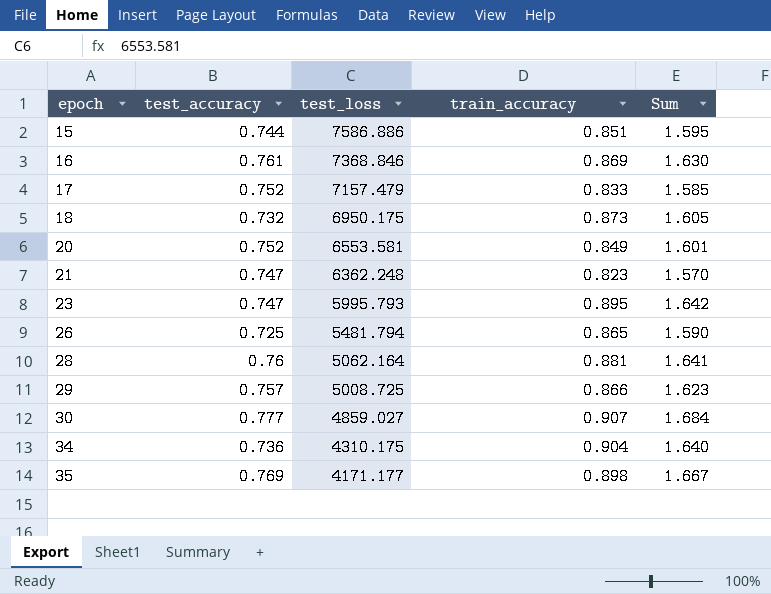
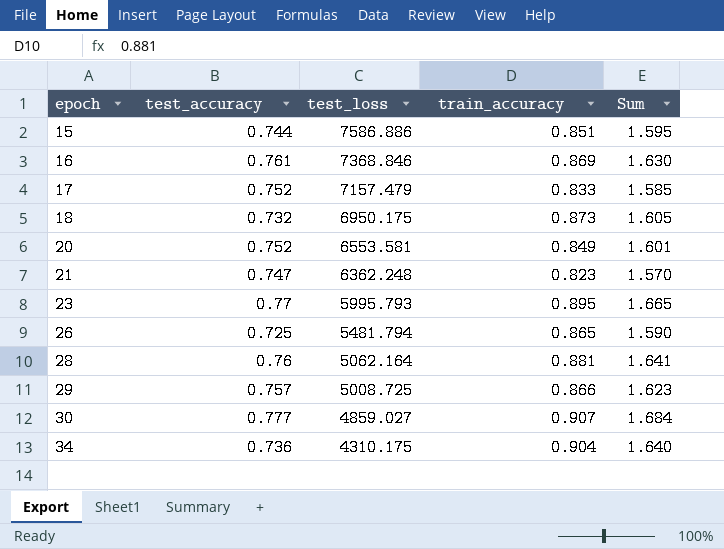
row 35: 0.769 | 4171.177 | 0.898 | 1.667 -> none
23 | test_accuracy: 0.747 -> 0.77
23 | Sum: 1.642 -> 1.665

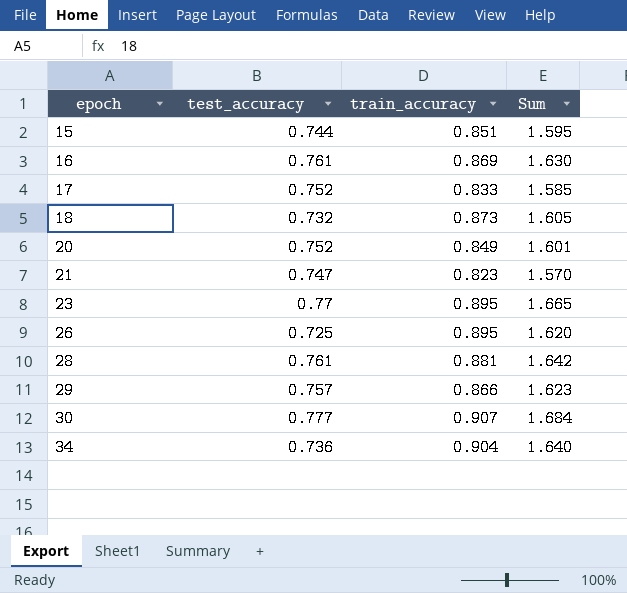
column test_loss | position: 3 -> none
26 | train_accuracy: 0.865 -> 0.895
26 | Sum: 1.590 -> 1.620
28 | test_accuracy: 0.76 -> 0.761
28 | Sum: 1.641 -> 1.642

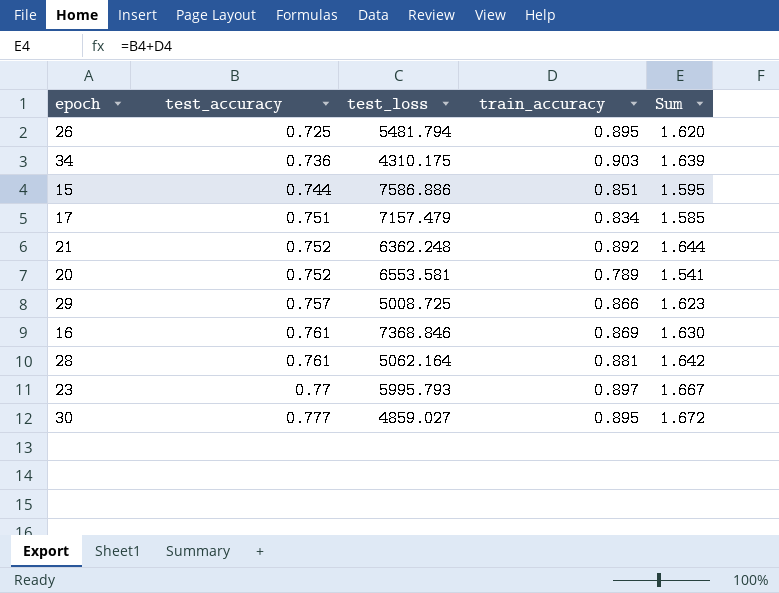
row order: epoch ascending -> test_accuracy ascending
column test_loss | position: none -> 3
row 18: 0.732 | 0.873 | 1.605 -> none
34 | train_accuracy: 0.904 -> 0.903
34 | Sum: 1.640 -> 1.639
17 | test_accuracy: 0.752 -> 0.751
17 | train_accuracy: 0.833 -> 0.834
21 | test_accuracy: 0.747 -> 0.752
21 | train_accuracy: 0.823 -> 0.892
21 | Sum: 1.570 -> 1.644
20 | train_accuracy: 0.849 -> 0.789
20 | Sum: 1.601 -> 1.541
23 | train_accuracy: 0.895 -> 0.897
23 | Sum: 1.665 -> 1.667
30 | train_accuracy: 0.907 -> 0.895
30 | Sum: 1.684 -> 1.672

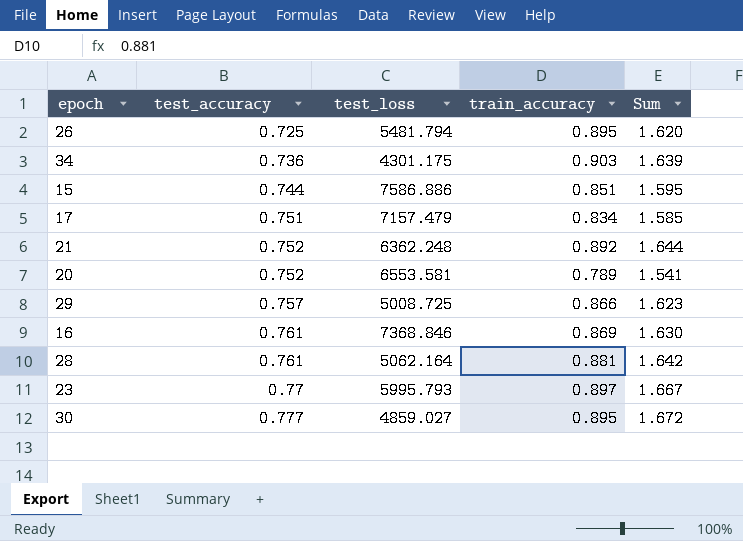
34 | test_loss: 4310.175 -> 4301.175

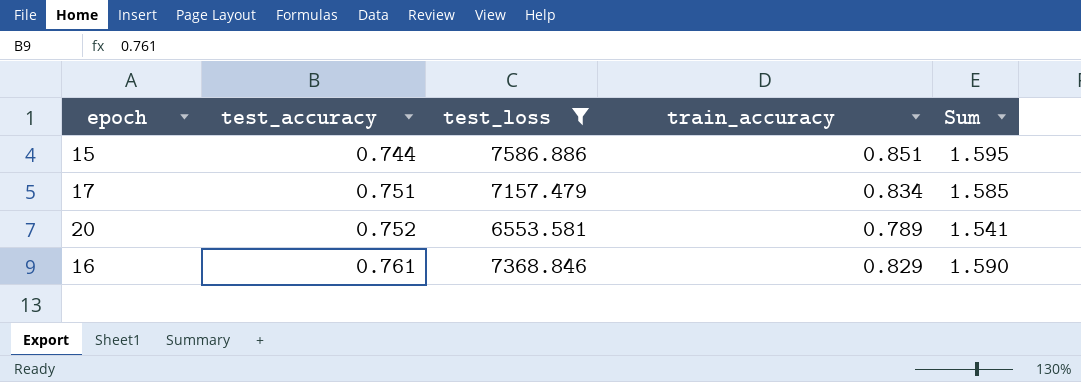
filter: none -> test_loss >= 6553.581
16 | train_accuracy: 0.869 -> 0.829
16 | Sum: 1.630 -> 1.590

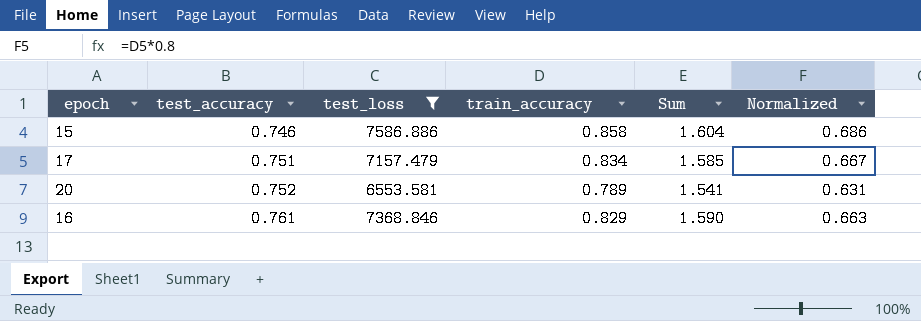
column Normalized | formula: none -> [train_accuracy] * 0.8
15 | test_accuracy: 0.744 -> 0.746
15 | train_accuracy: 0.851 -> 0.858
15 | Sum: 1.595 -> 1.604

